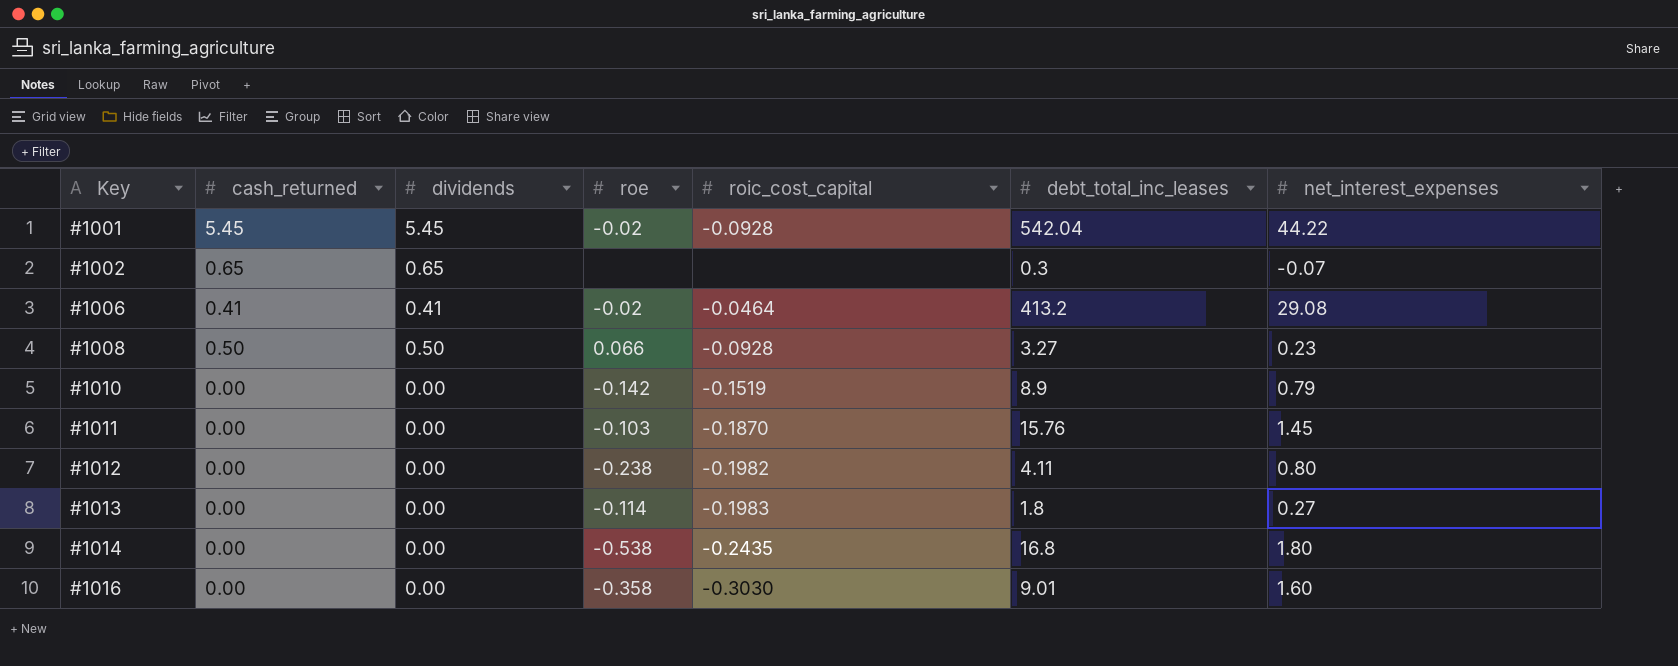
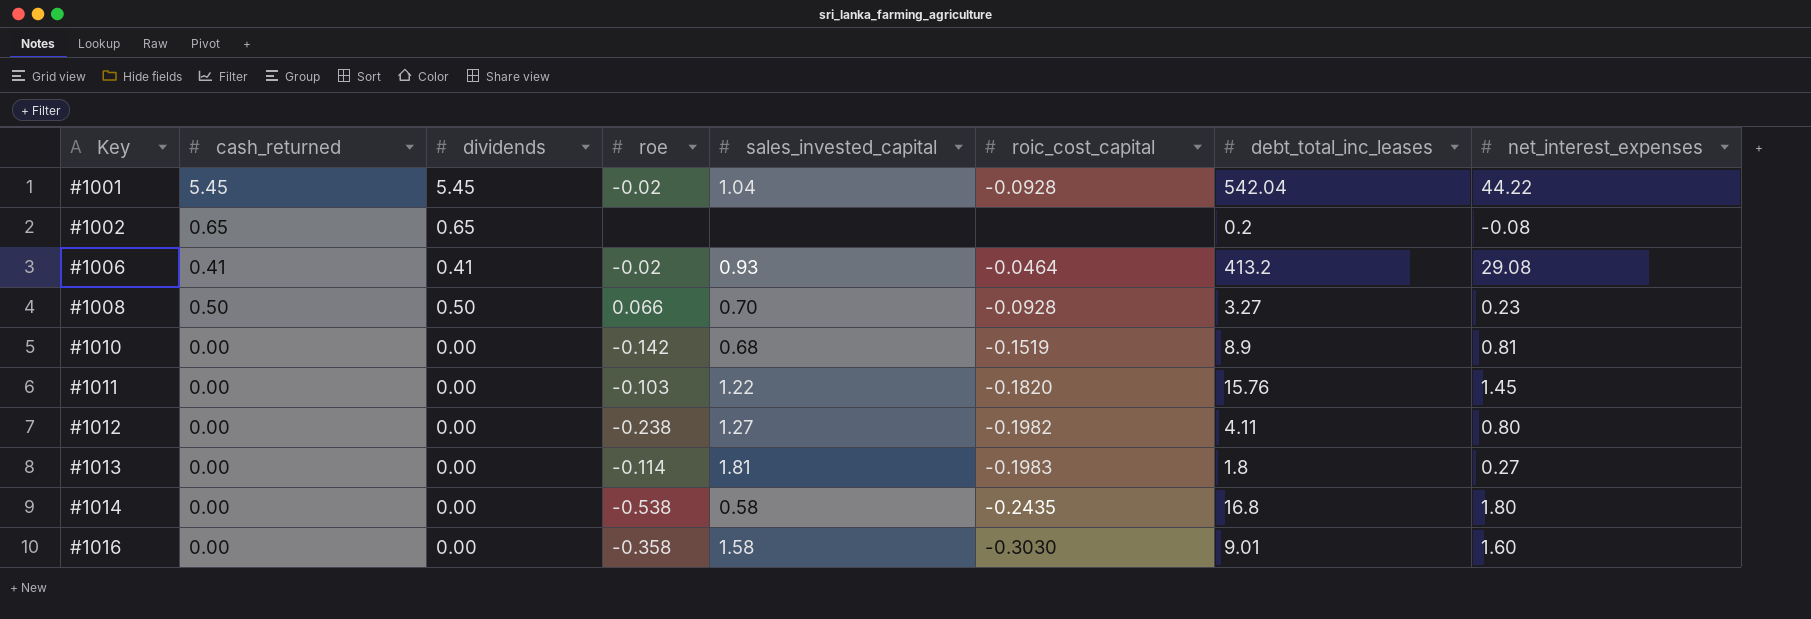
column sales_invested_capital | position: none -> 5
#1002 | debt_total_inc_leases: 0.3 -> 0.2
#1002 | net_interest_expenses: -0.07 -> -0.08
#1010 | net_interest_expenses: 0.79 -> 0.81
#1011 | roic_cost_capital: -0.1870 -> -0.1820

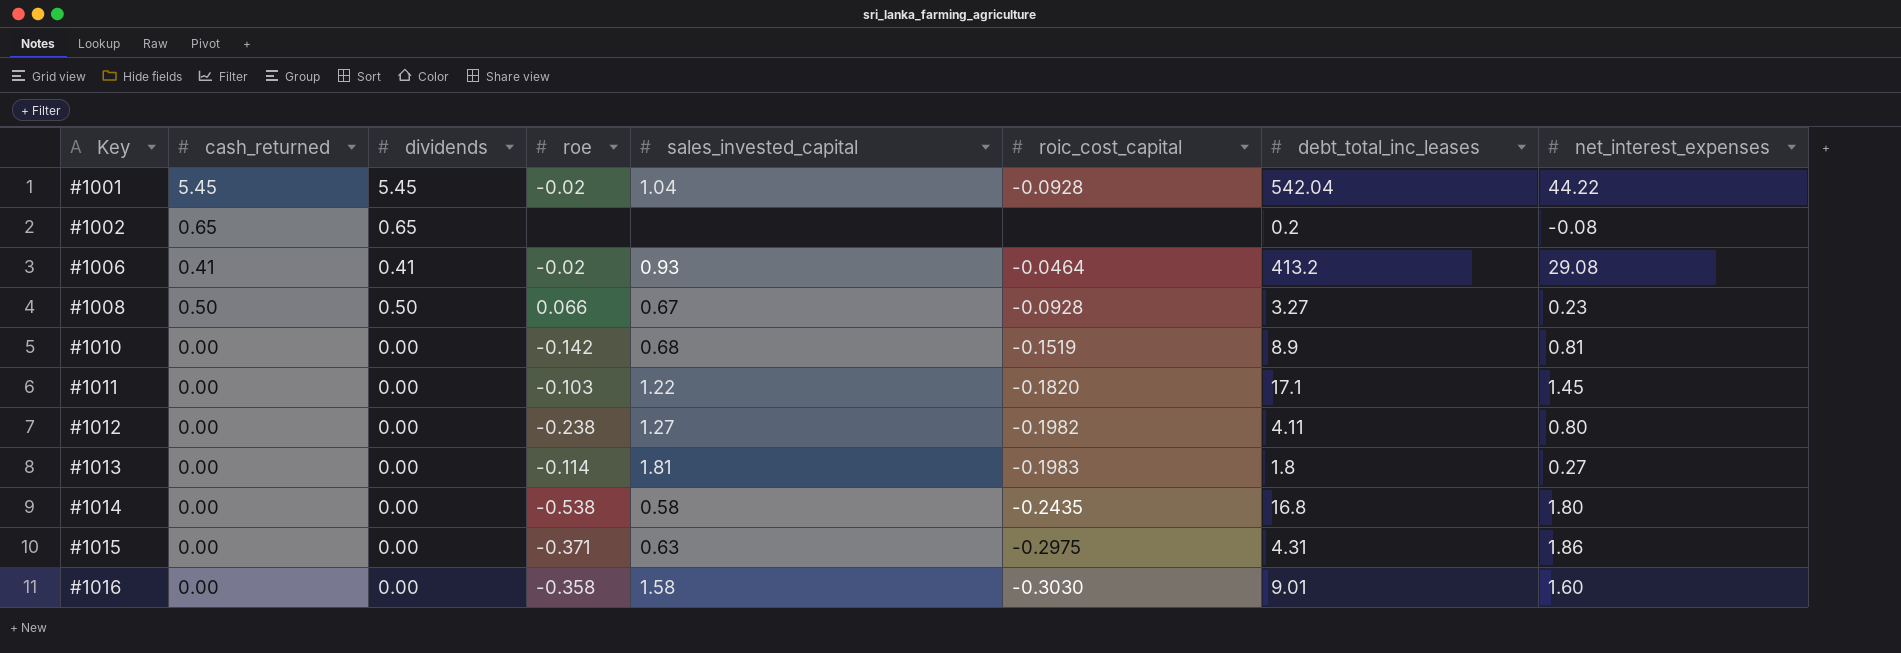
#1008 | sales_invested_capital: 0.70 -> 0.67
#1011 | debt_total_inc_leases: 15.76 -> 17.1
row #1015: none -> 0.00 | 0.00 | -0.371 | 0.63 | -0.2975 | 4.31 | 1.86

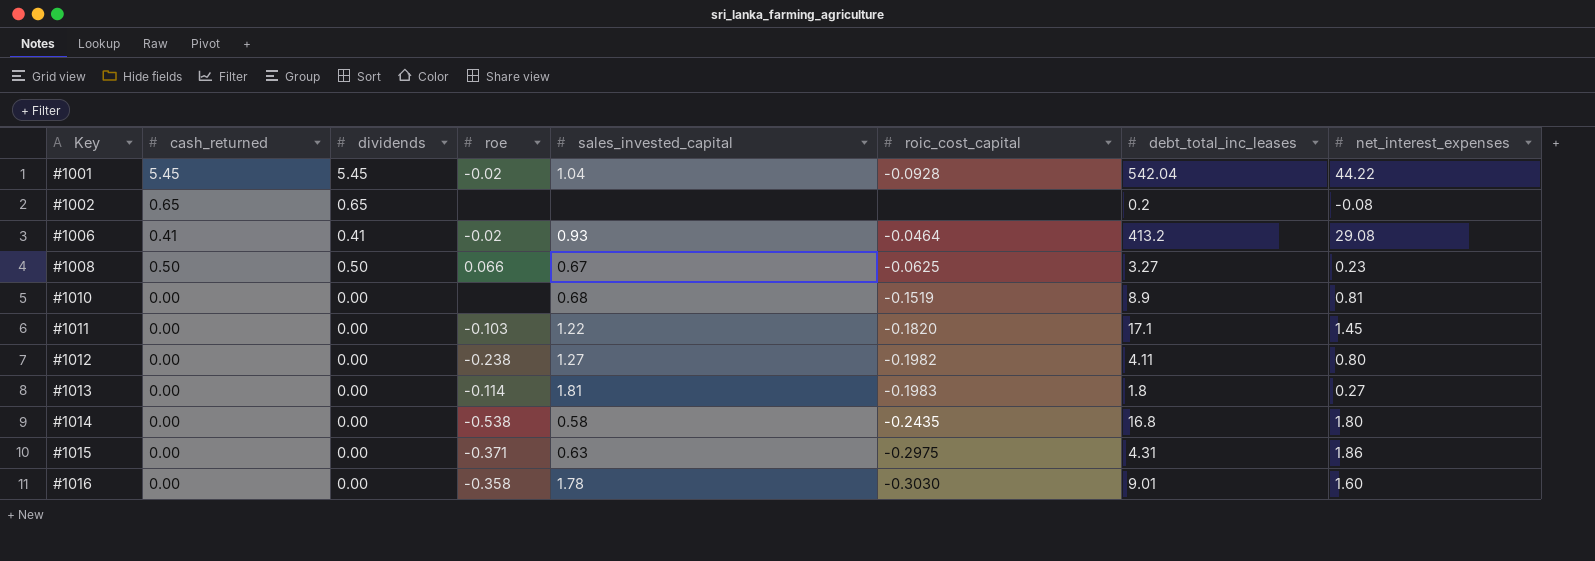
#1008 | roic_cost_capital: -0.0928 -> -0.0625
#1010 | roe: -0.142 -> none
#1016 | sales_invested_capital: 1.58 -> 1.78

